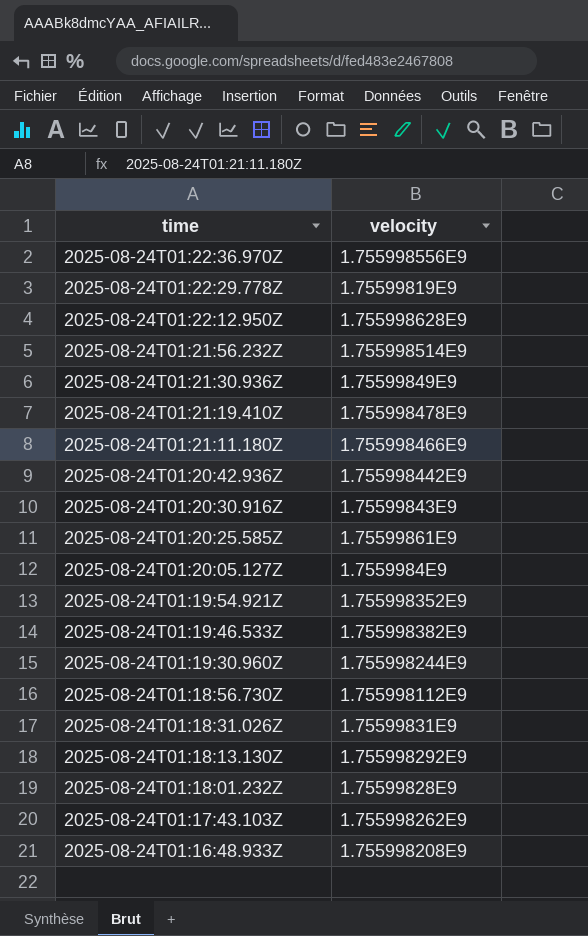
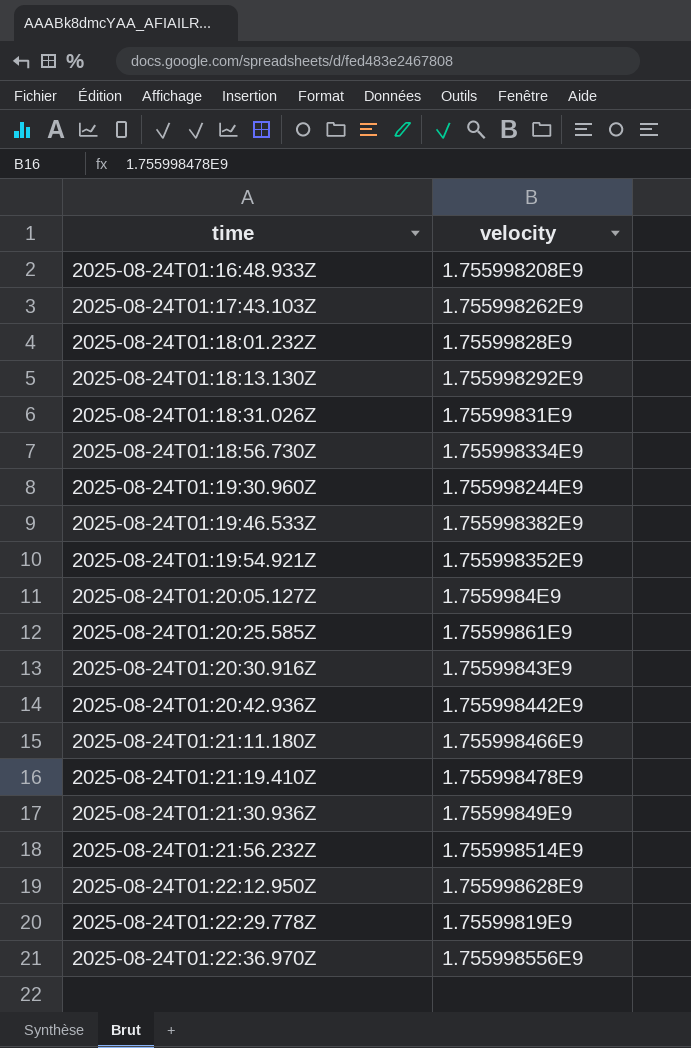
row order: time descending -> time ascending
2025-08-24T01:18:56.730Z | velocity: 1.755998112E9 -> 1.755998334E9

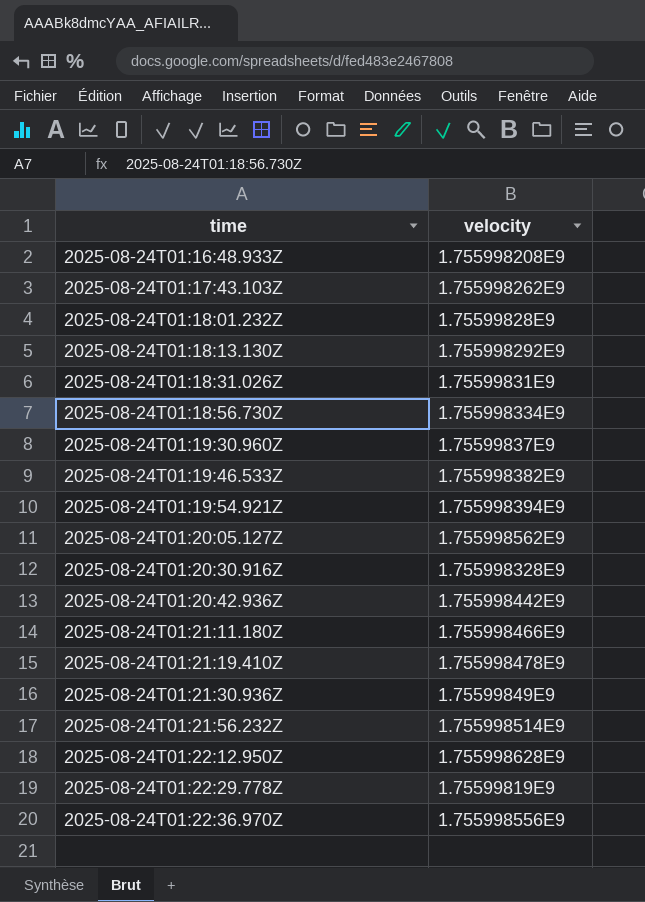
row 2025-08-24T01:20:25.585Z: 1.75599861E9 -> none
2025-08-24T01:19:30.960Z | velocity: 1.755998244E9 -> 1.75599837E9
2025-08-24T01:19:54.921Z | velocity: 1.755998352E9 -> 1.755998394E9
2025-08-24T01:20:05.127Z | velocity: 1.7559984E9 -> 1.755998562E9
2025-08-24T01:20:30.916Z | velocity: 1.75599843E9 -> 1.755998328E9

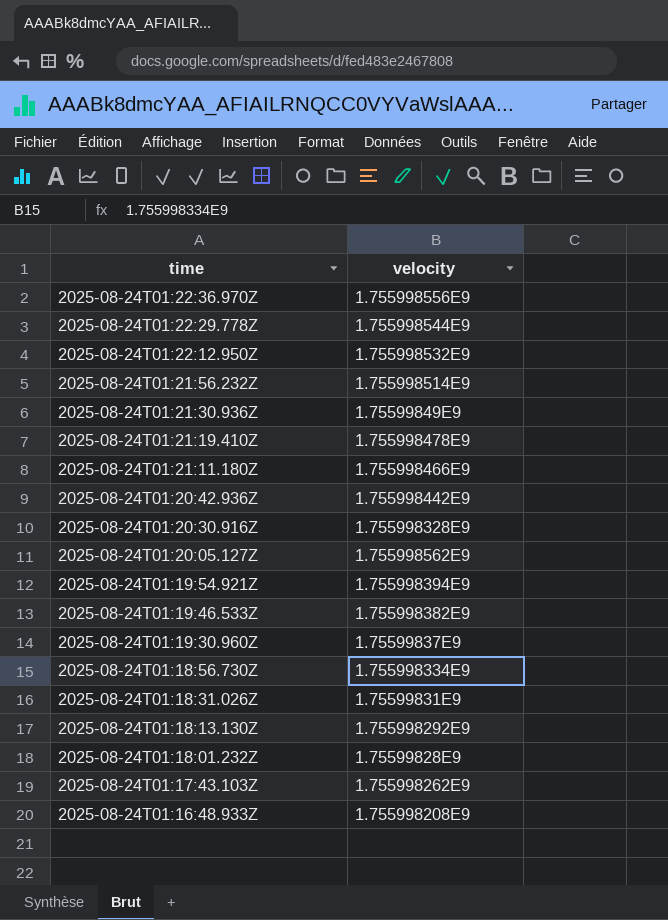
row order: time ascending -> time descending
2025-08-24T01:22:29.778Z | velocity: 1.75599819E9 -> 1.755998544E9
2025-08-24T01:22:12.950Z | velocity: 1.755998628E9 -> 1.755998532E9

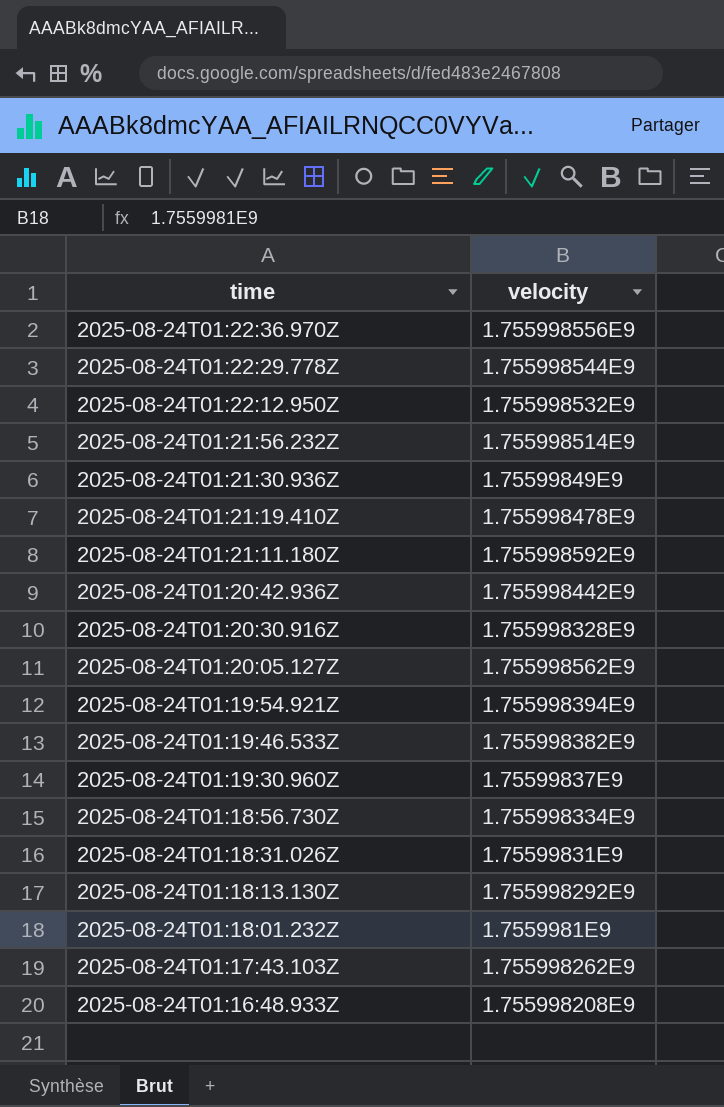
2025-08-24T01:21:11.180Z | velocity: 1.755998466E9 -> 1.755998592E9
2025-08-24T01:18:01.232Z | velocity: 1.75599828E9 -> 1.7559981E9

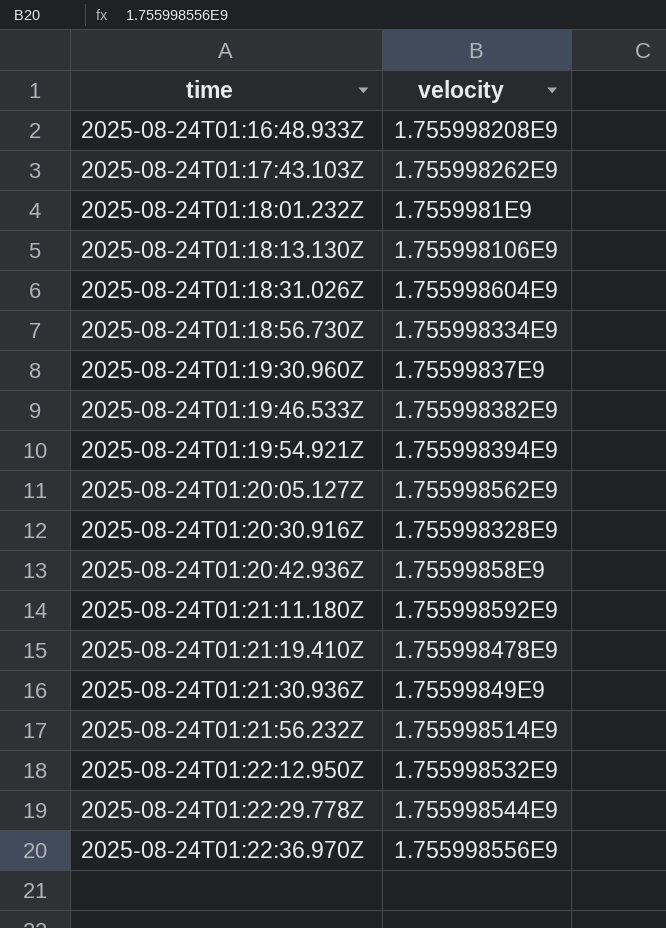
row order: time descending -> time ascending
2025-08-24T01:18:13.130Z | velocity: 1.755998292E9 -> 1.755998106E9
2025-08-24T01:18:31.026Z | velocity: 1.75599831E9 -> 1.755998604E9
2025-08-24T01:20:42.936Z | velocity: 1.755998442E9 -> 1.75599858E9

